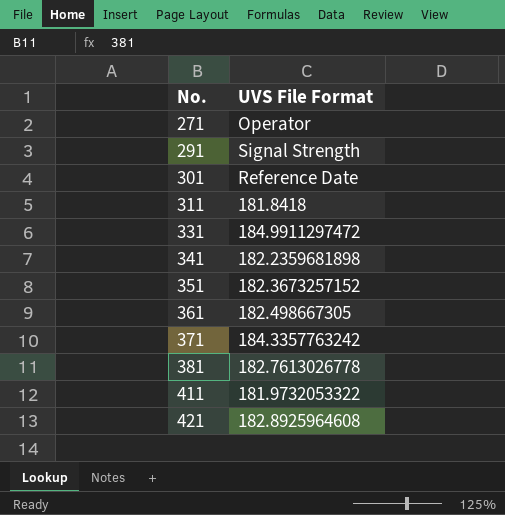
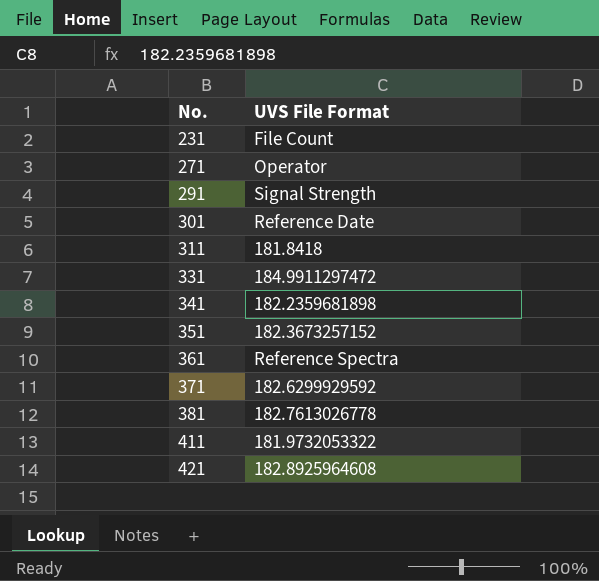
row 231: none -> File Count
361 | UVS File Format: 182.498667305 -> Reference Spectra
371 | UVS File Format: 184.3357763242 -> 182.6299929592

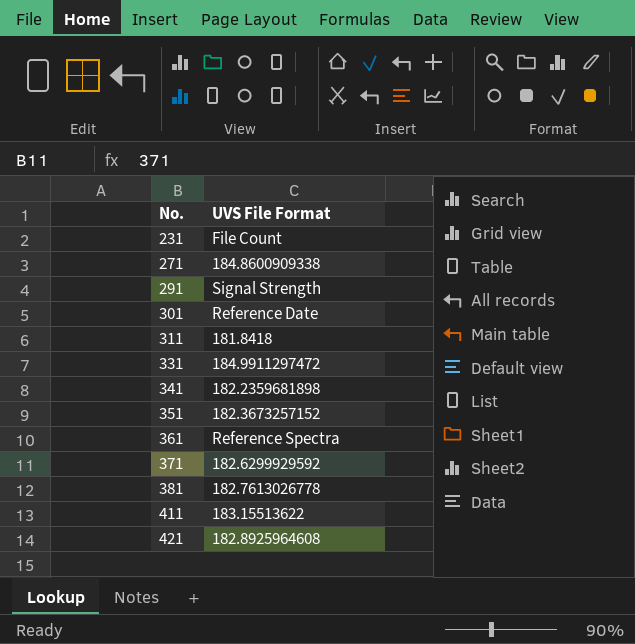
271 | UVS File Format: Operator -> 184.8600909338
411 | UVS File Format: 181.9732053322 -> 183.15513622

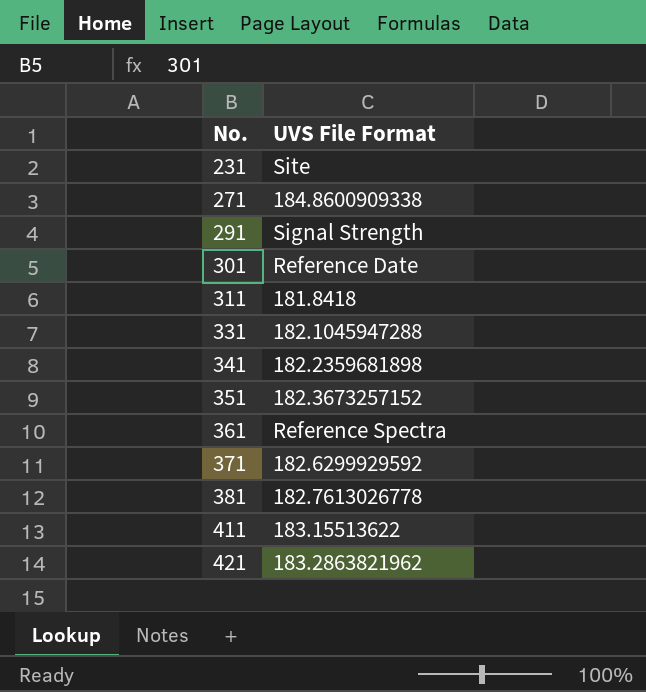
231 | UVS File Format: File Count -> Site
331 | UVS File Format: 184.9911297472 -> 182.1045947288
421 | UVS File Format: 182.8925964608 -> 183.2863821962

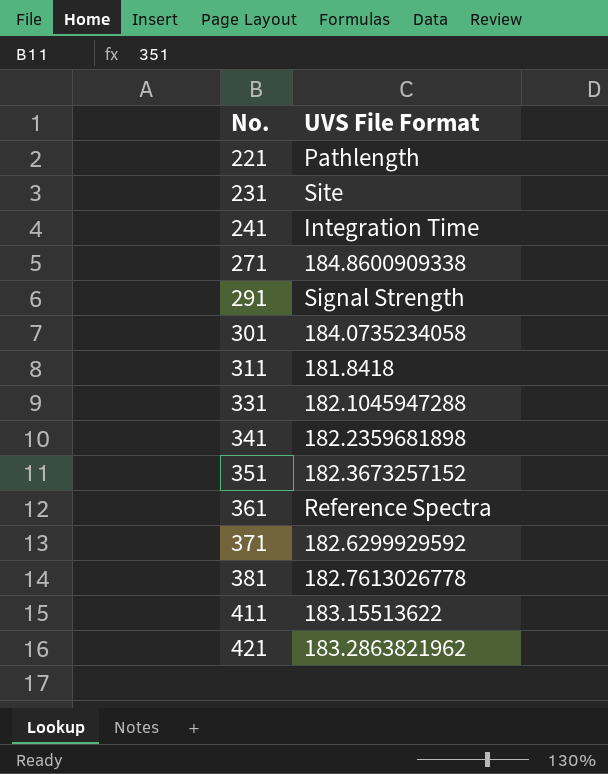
row 221: none -> Pathlength
row 241: none -> Integration Time
301 | UVS File Format: Reference Date -> 184.0735234058

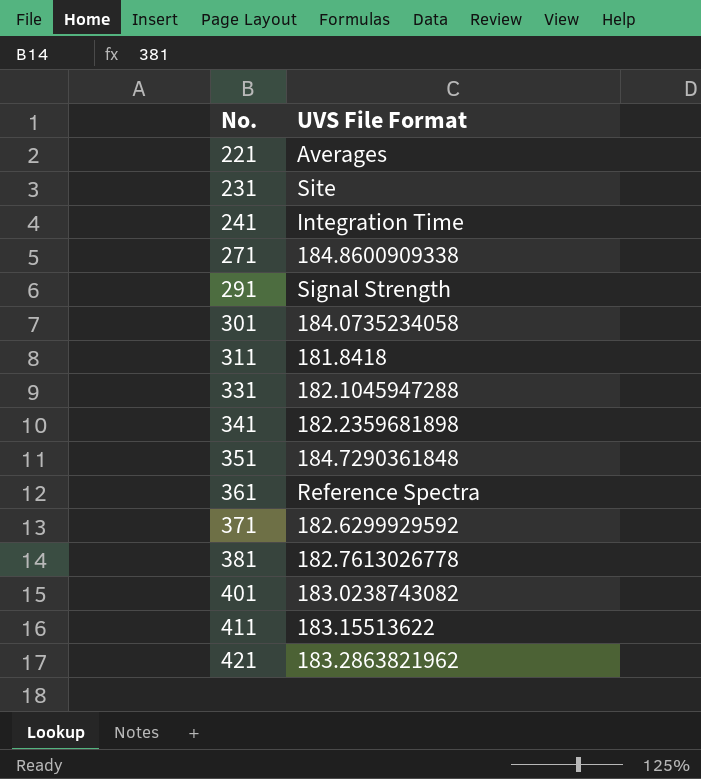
221 | UVS File Format: Pathlength -> Averages
351 | UVS File Format: 182.3673257152 -> 184.7290361848
row 401: none -> 183.0238743082

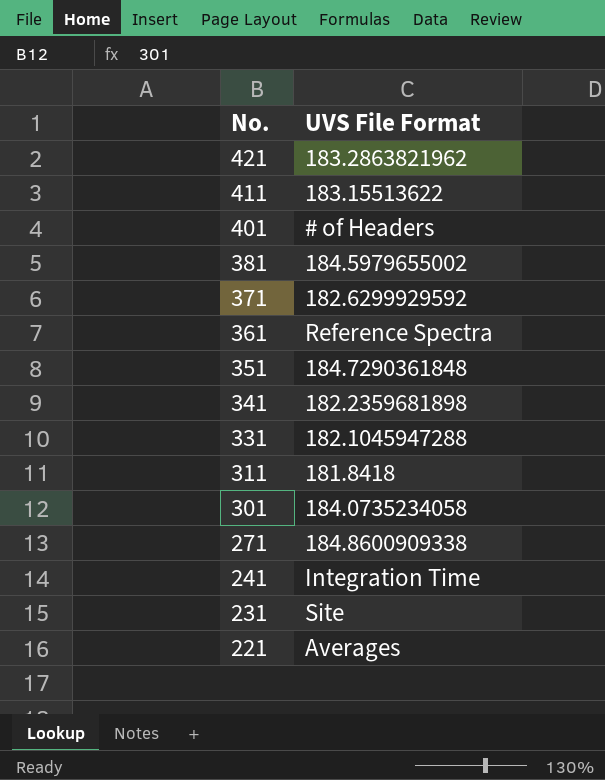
row order: No. ascending -> No. descending
row 291: Signal Strength -> none
401 | UVS File Format: 183.0238743082 -> # of Headers
381 | UVS File Format: 182.7613026778 -> 184.5979655002

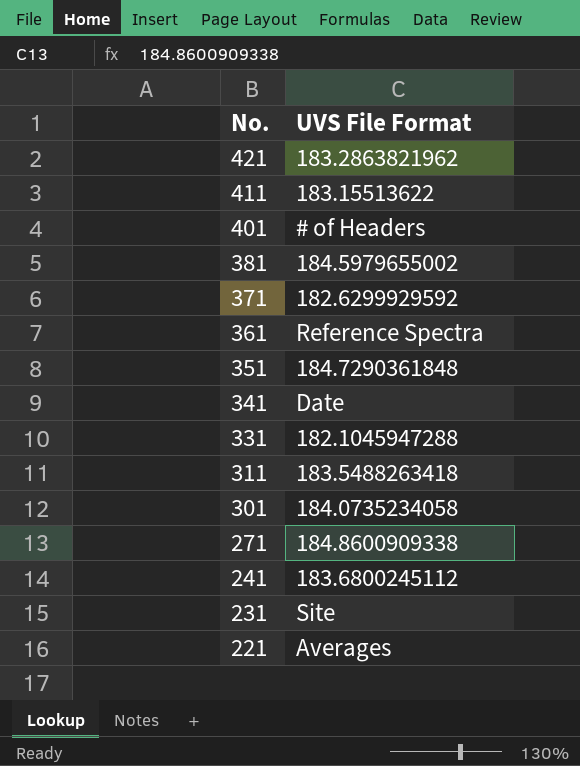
341 | UVS File Format: 182.2359681898 -> Date
311 | UVS File Format: 181.8418 -> 183.5488263418
241 | UVS File Format: Integration Time -> 183.6800245112

